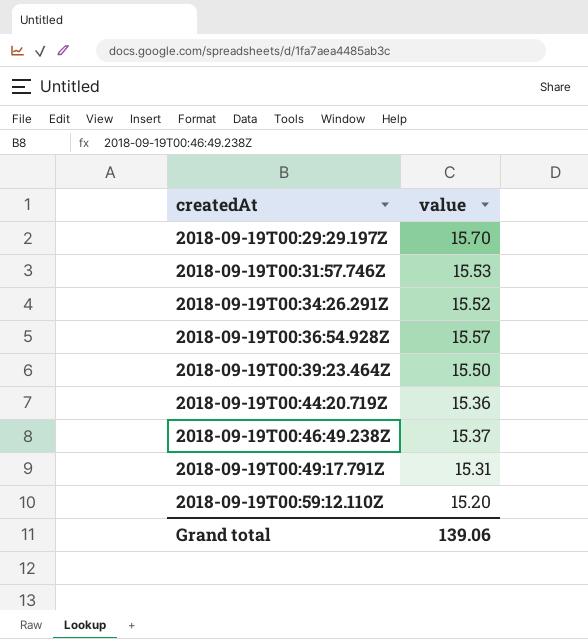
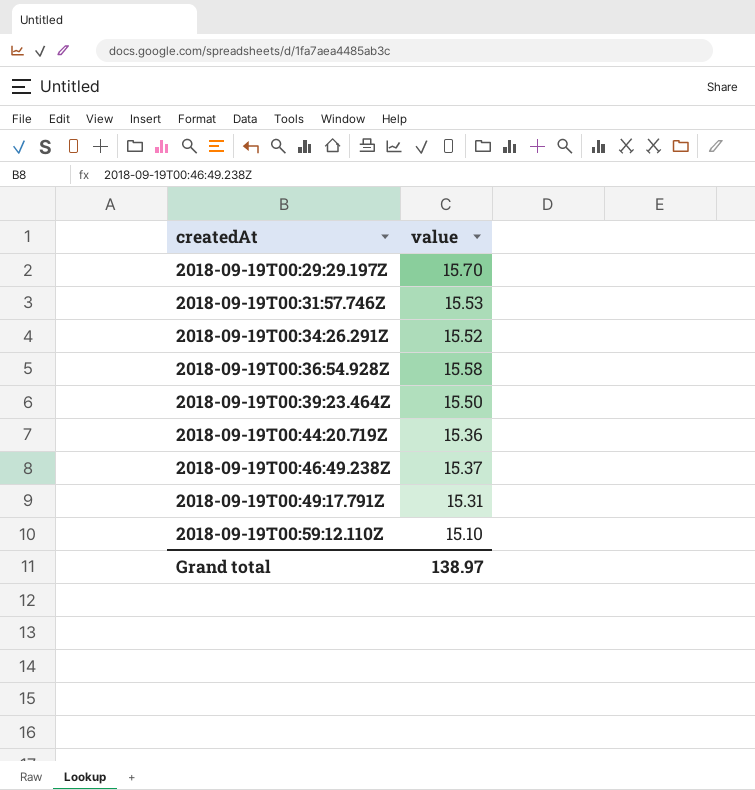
2018-09-19T00:36:54.928Z | value: 15.57 -> 15.58
2018-09-19T00:59:12.110Z | value: 15.20 -> 15.10
Grand total | value: 139.06 -> 138.97

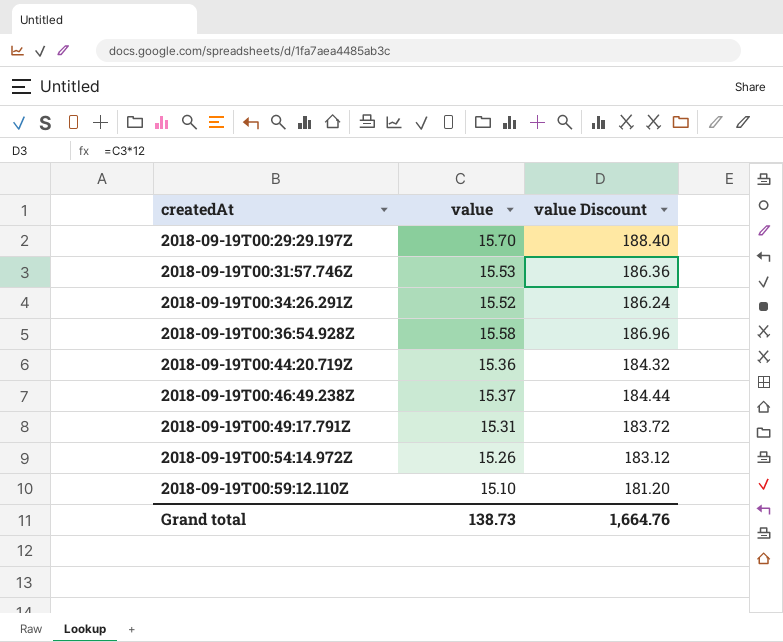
column value Discount | formula: none -> [value] * 12
row 2018-09-19T00:39:23.464Z: 15.50 -> none
row 2018-09-19T00:54:14.972Z: none -> 15.26 | 183.12
Grand total | value: 138.97 -> 138.73

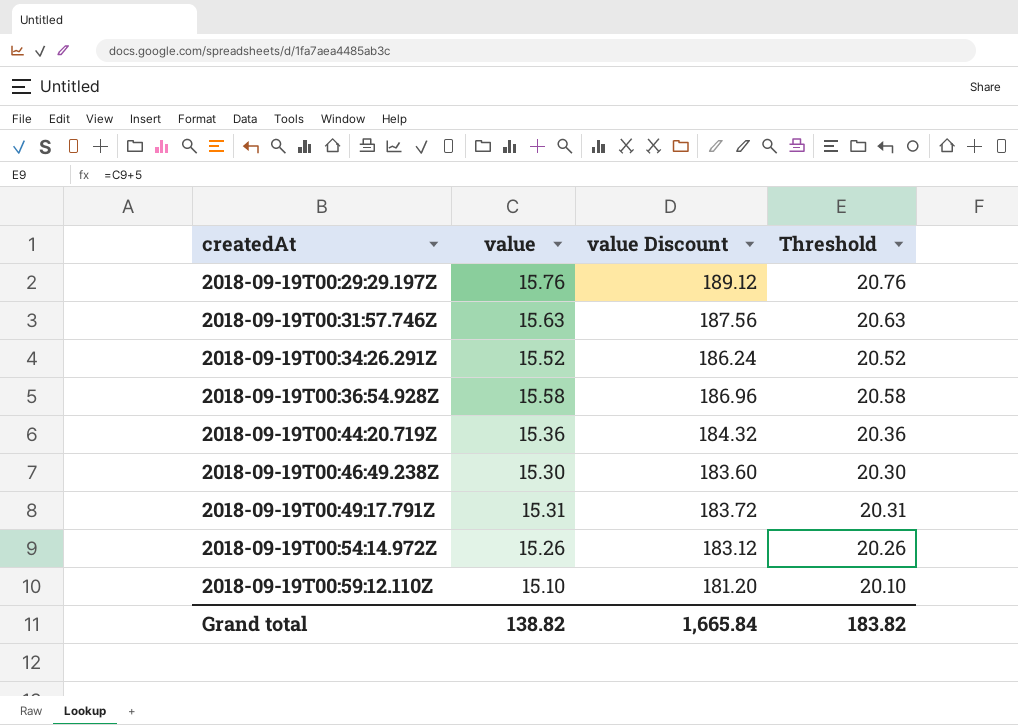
column Threshold | formula: none -> [value] + 5
2018-09-19T00:29:29.197Z | value: 15.70 -> 15.76
2018-09-19T00:29:29.197Z | value Discount: 188.40 -> 189.12
2018-09-19T00:31:57.746Z | value: 15.53 -> 15.63
2018-09-19T00:31:57.746Z | value Discount: 186.36 -> 187.56
2018-09-19T00:46:49.238Z | value: 15.37 -> 15.30
2018-09-19T00:46:49.238Z | value Discount: 184.44 -> 183.60
Grand total | value: 138.73 -> 138.82
Grand total | value Discount: 1,664.76 -> 1,665.84

